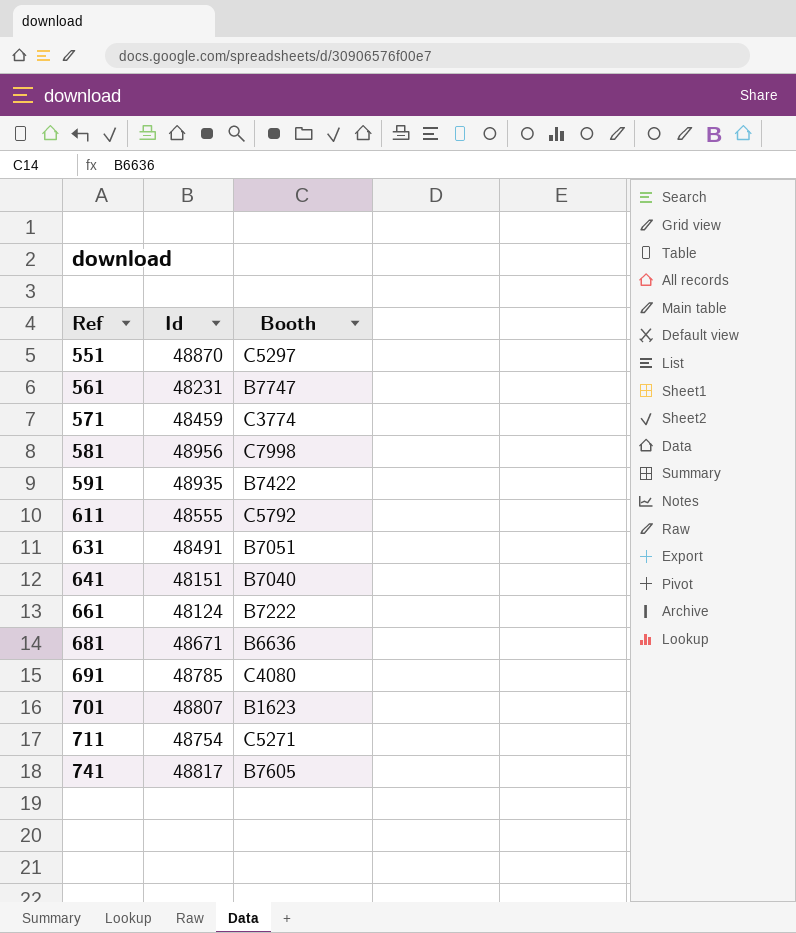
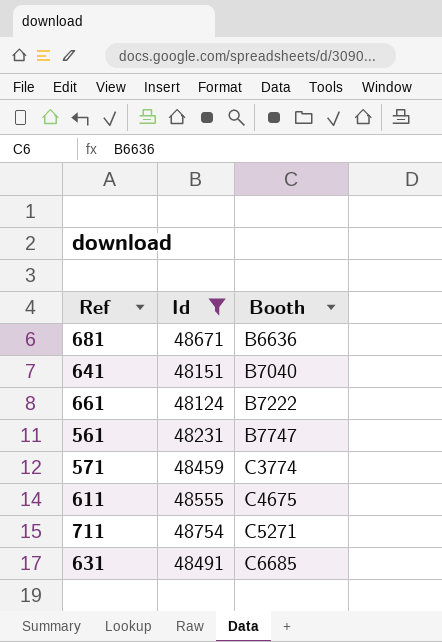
filter: none -> Id <= 48754
row order: Ref ascending -> Booth ascending
611 | Booth: C5792 -> C4675
631 | Booth: B7051 -> C6685

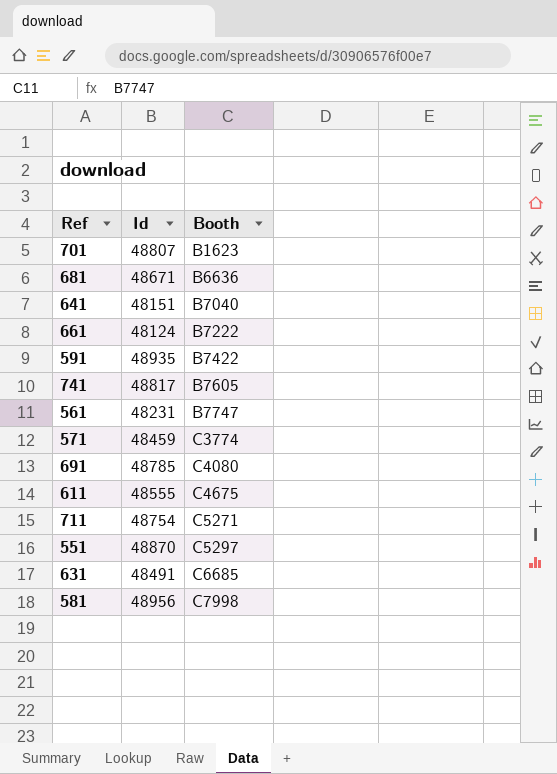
filter: Id <= 48754 -> none

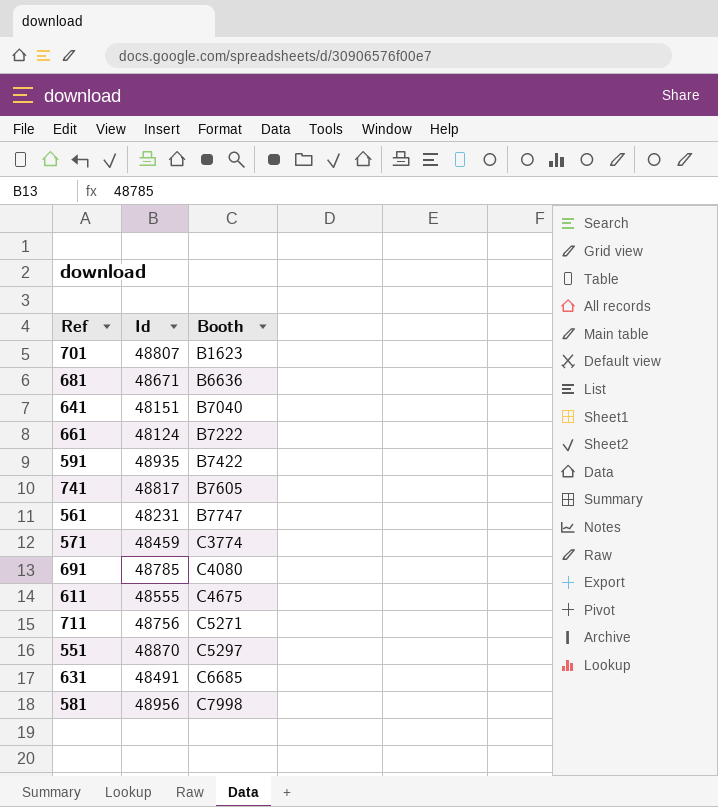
711 | Id: 48754 -> 48756

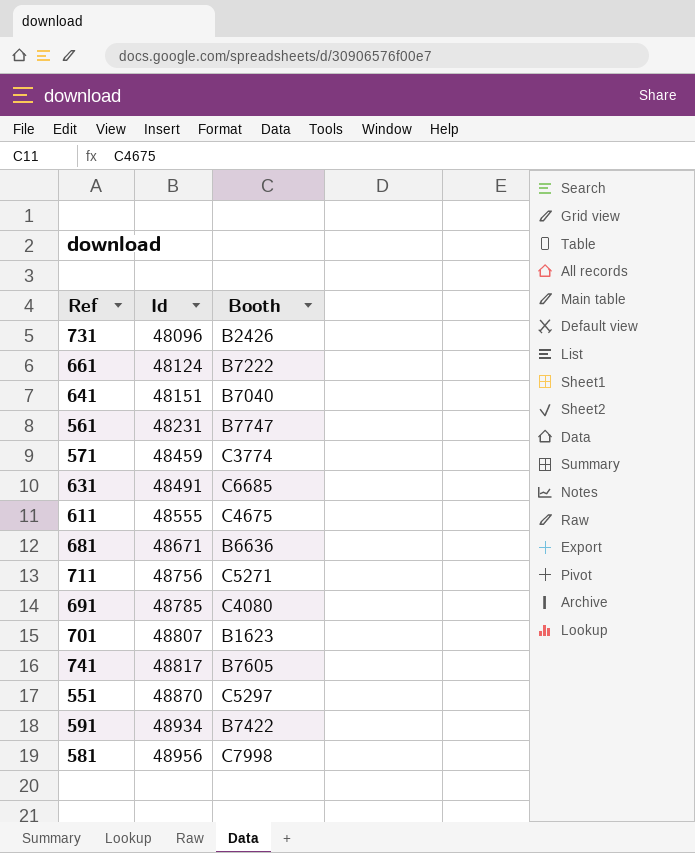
row order: Booth ascending -> Id ascending
row 731: none -> 48096 | B2426
591 | Id: 48935 -> 48934

